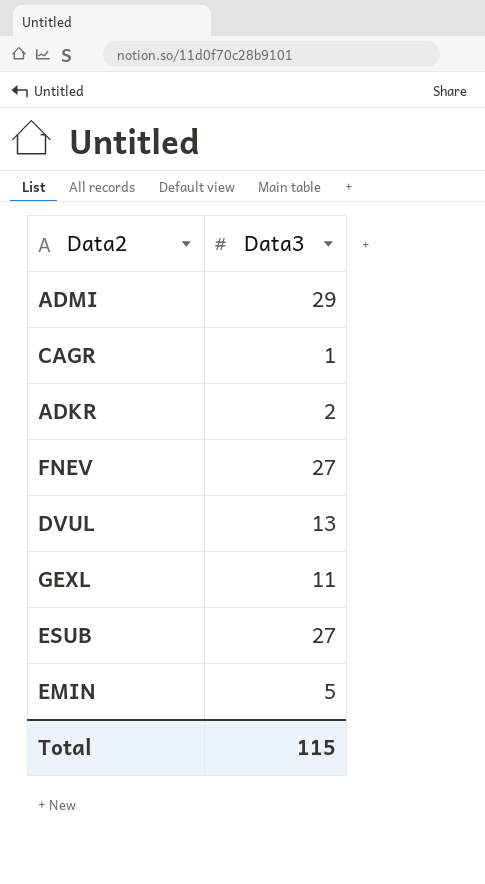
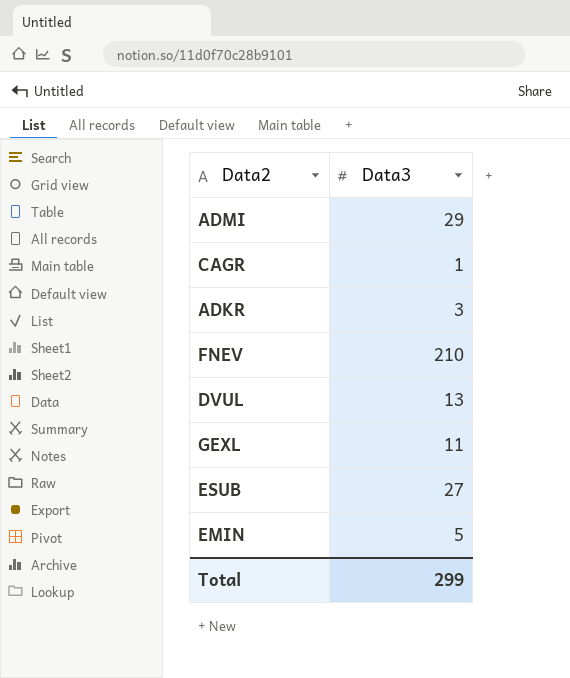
ADKR | Data3: 2 -> 3
FNEV | Data3: 27 -> 210
Total | Data3: 115 -> 299

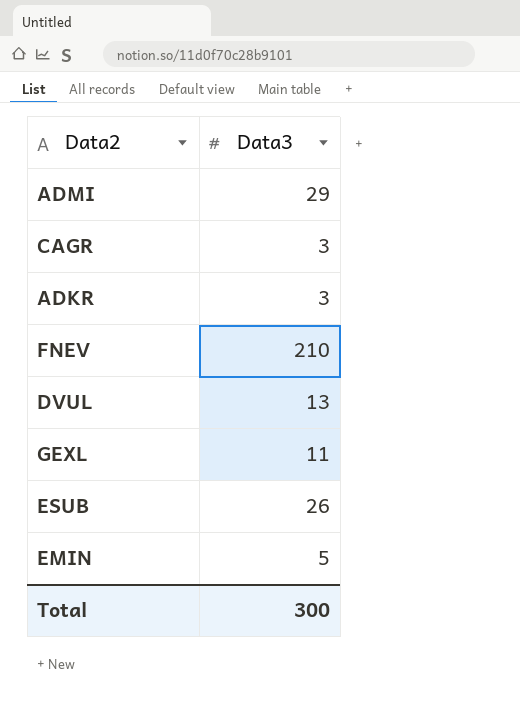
CAGR | Data3: 1 -> 3
ESUB | Data3: 27 -> 26
Total | Data3: 299 -> 300

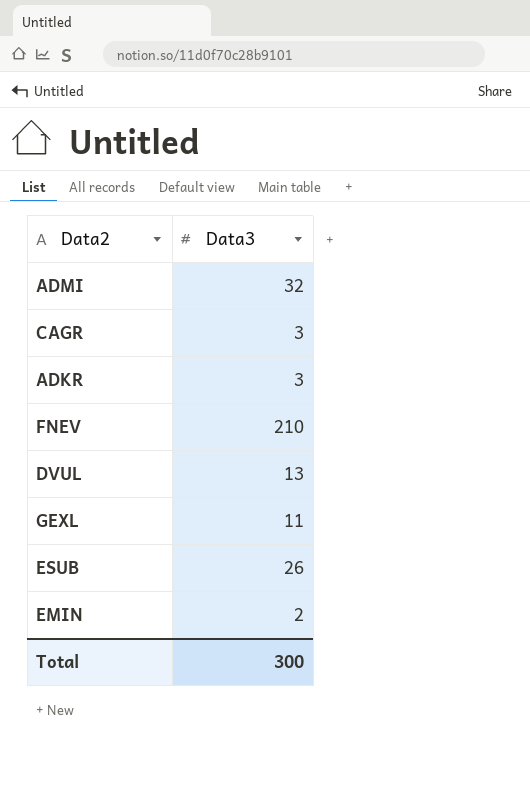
ADMI | Data3: 29 -> 32
EMIN | Data3: 5 -> 2

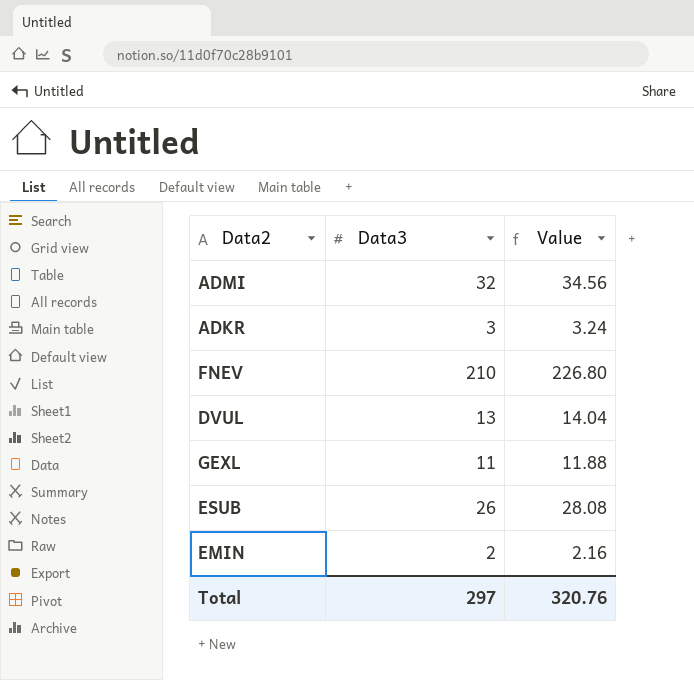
column Value | formula: none -> [Data3] * 1.08
row CAGR: 3 -> none
Total | Data3: 300 -> 297

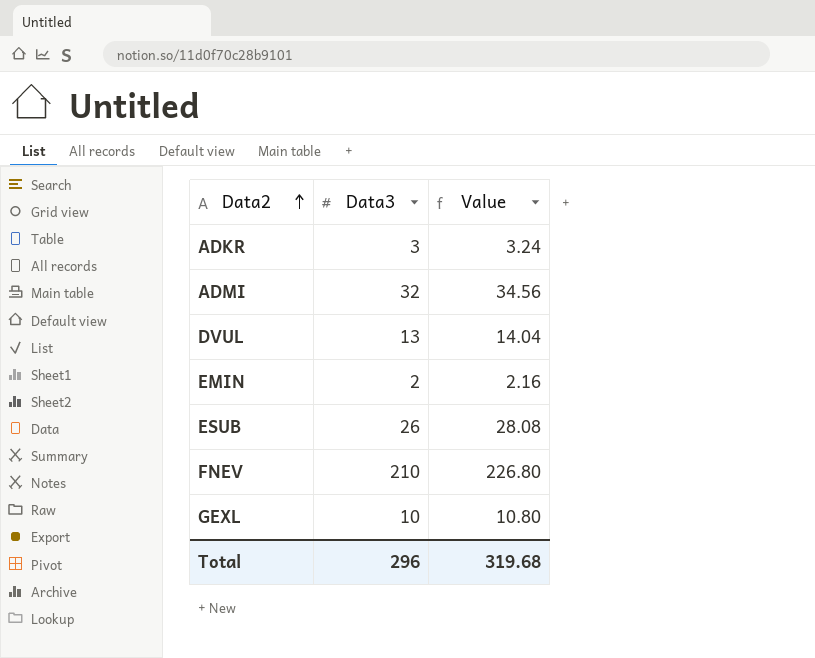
row order: none -> Data2 ascending
GEXL | Data3: 11 -> 10
GEXL | Value: 11.88 -> 10.80
Total | Data3: 297 -> 296
Total | Value: 320.76 -> 319.68

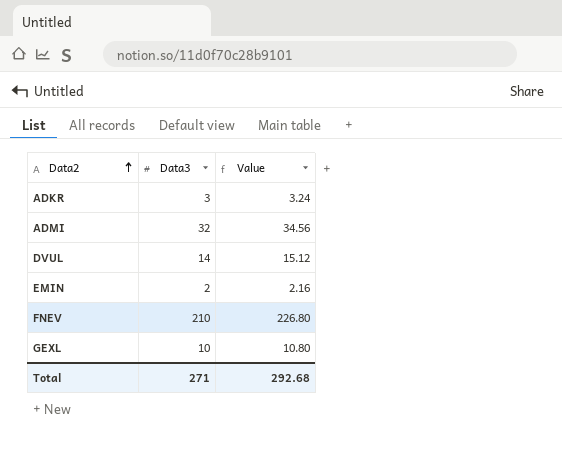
row ESUB: 26 | 28.08 -> none
DVUL | Data3: 13 -> 14
DVUL | Value: 14.04 -> 15.12
Total | Data3: 296 -> 271
Total | Value: 319.68 -> 292.68

